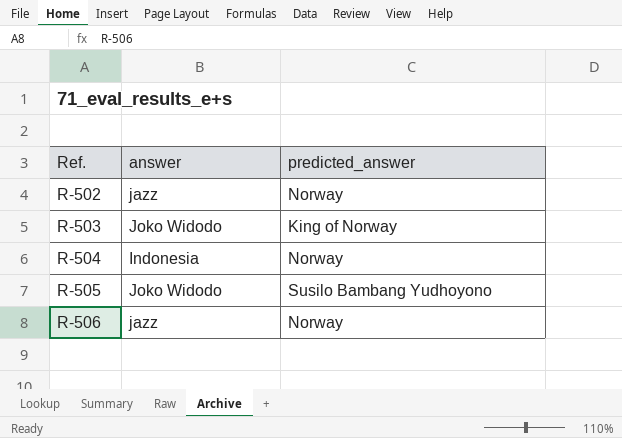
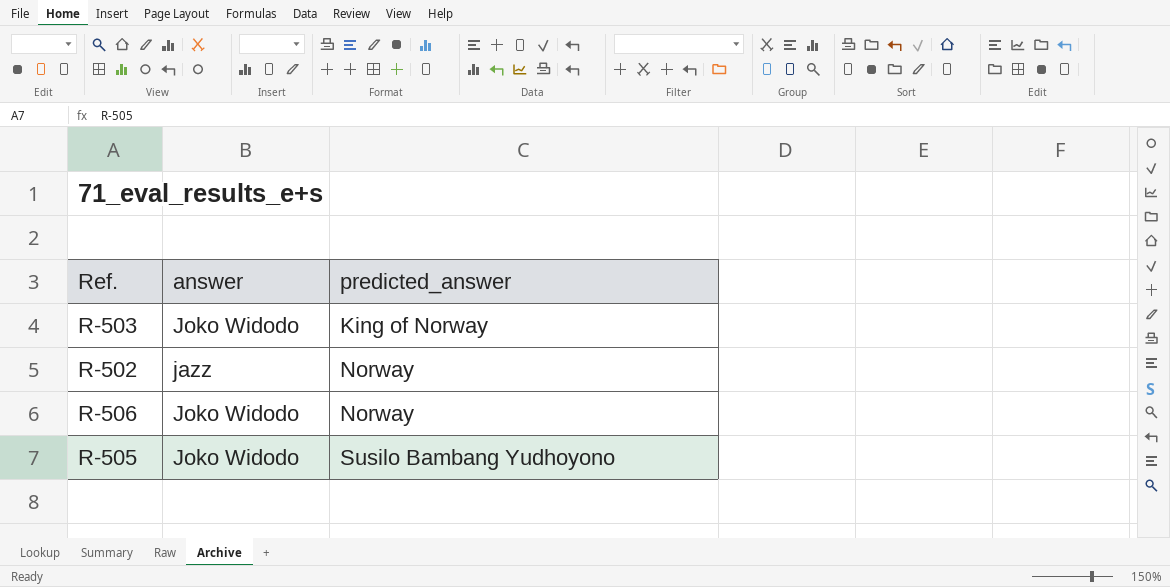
row order: Ref. ascending -> predicted_answer ascending
row R-504: Indonesia | Norway -> none
R-506 | answer: jazz -> Joko Widodo

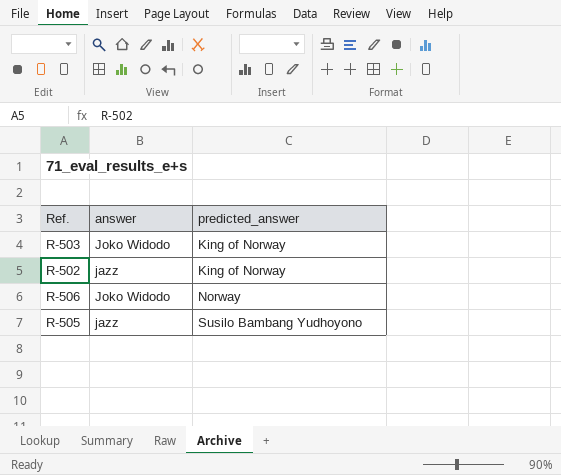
R-502 | predicted_answer: Norway -> King of Norway
R-505 | answer: Joko Widodo -> jazz

